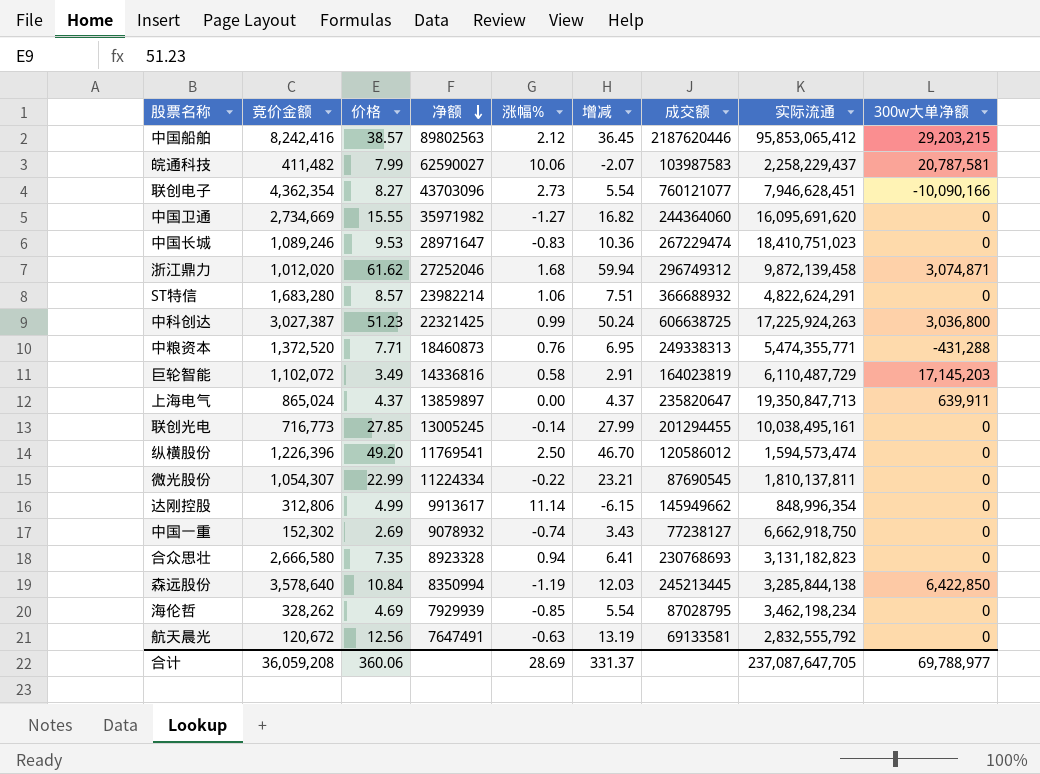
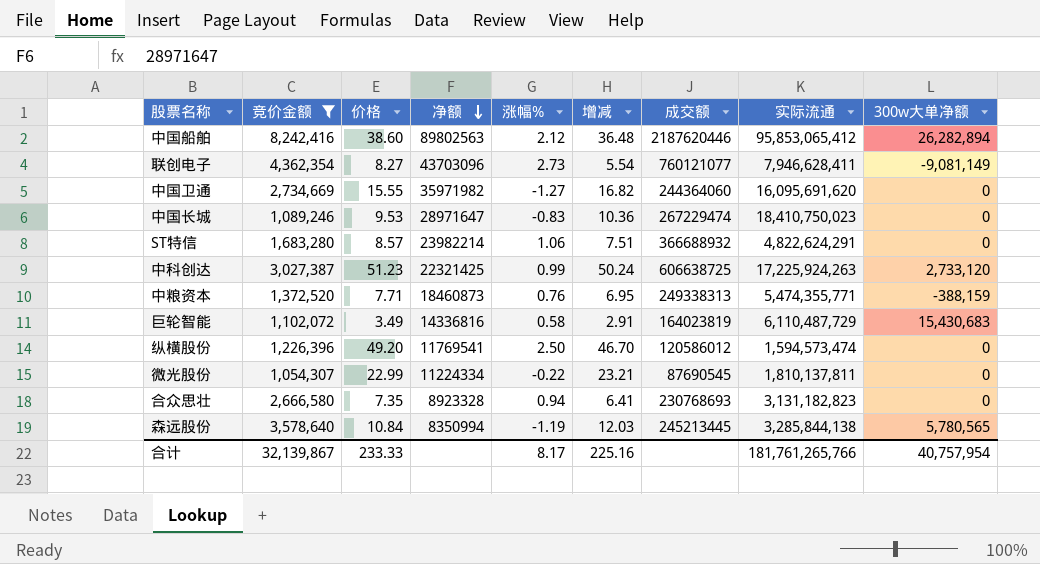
filter: none -> 竞价金额 >= 1,054,307
中国船舶 | 价格: 38.57 -> 38.60
中国船舶 | 增减: 36.45 -> 36.48
中国船舶 | 300w大单净额: 29,203,215 -> 26,282,894
联创电子 | 实际流通: 7,946,628,451 -> 7,946,628,411
联创电子 | 300w大单净额: -10,090,166 -> -9,081,149
中国长城 | 实际流通: 18,410,751,023 -> 18,410,750,023
中科创达 | 300w大单净额: 3,036,800 -> 2,733,120
中粮资本 | 300w大单净额: -431,288 -> -388,159
巨轮智能 | 300w大单净额: 17,145,203 -> 15,430,683
森远股份 | 300w大单净额: 6,422,850 -> 5,780,565
合计 | 竞价金额: 36,059,208 -> 32,139,867
合计 | 价格: 360.06 -> 233.33
合计 | 涨幅%: 28.69 -> 8.17
合计 | 增减: 331.37 -> 225.16
合计 | 实际流通: 237,087,647,705 -> 181,761,265,766
合计 | 300w大单净额: 69,788,977 -> 40,757,954

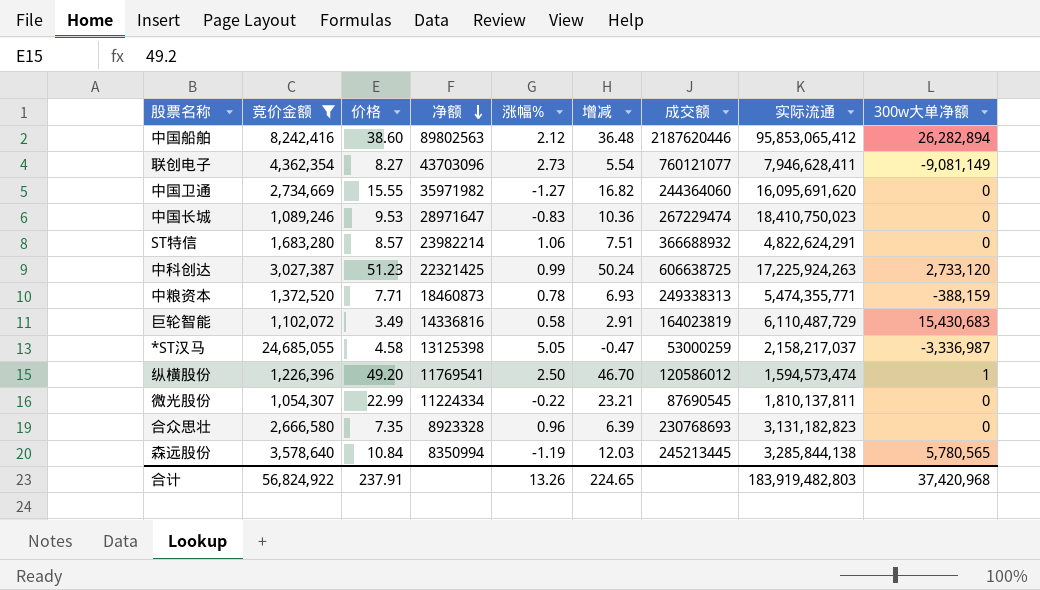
中粮资本 | 涨幅%: 0.76 -> 0.78
中粮资本 | 增减: 6.95 -> 6.93
row *ST汉马: none -> 24,685,055 | 4.58 | 13125398 | 5.05 | -0.47 | 53000259 | 2,158,217,037 | -3,336,987
纵横股份 | 300w大单净额: 0 -> 1
合众思壮 | 涨幅%: 0.94 -> 0.96
合众思壮 | 增减: 6.41 -> 6.39
合计 | 竞价金额: 32,139,867 -> 56,824,922
合计 | 价格: 233.33 -> 237.91
合计 | 涨幅%: 8.17 -> 13.26
合计 | 增减: 225.16 -> 224.65
合计 | 实际流通: 181,761,265,766 -> 183,919,482,803
合计 | 300w大单净额: 40,757,954 -> 37,420,968

